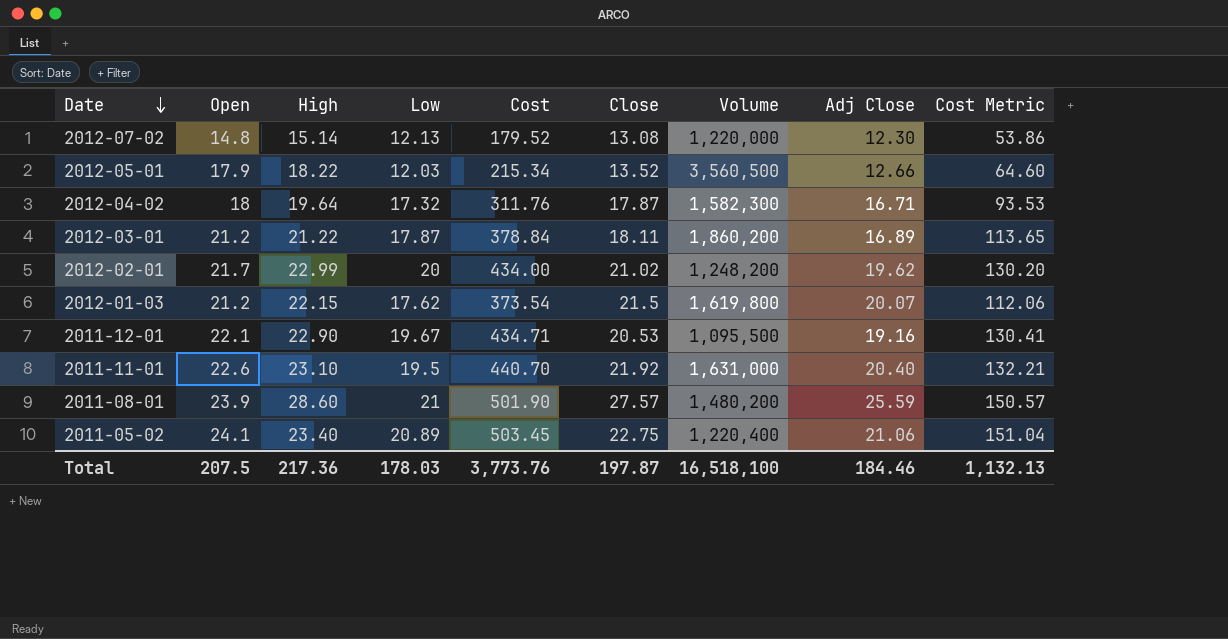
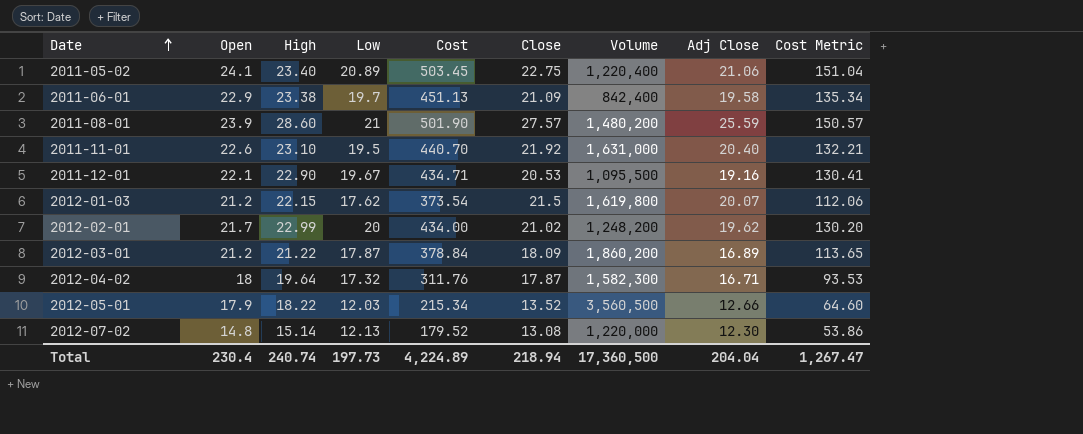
row order: Date descending -> Date ascending
row 2011-06-01: none -> 22.9 | 23.38 | 19.7 | 451.13 | 21.09 | 842,400 | 19.58 | 135.34
2012-03-01 | Close: 18.11 -> 18.09
Total | Open: 207.5 -> 230.4
Total | High: 217.36 -> 240.74
Total | Low: 178.03 -> 197.73
Total | Cost: 3,773.76 -> 4,224.89
Total | Close: 197.87 -> 218.94
Total | Volume: 16,518,100 -> 17,360,500
Total | Adj Close: 184.46 -> 204.04
Total | Cost Metric: 1,132.13 -> 1,267.47

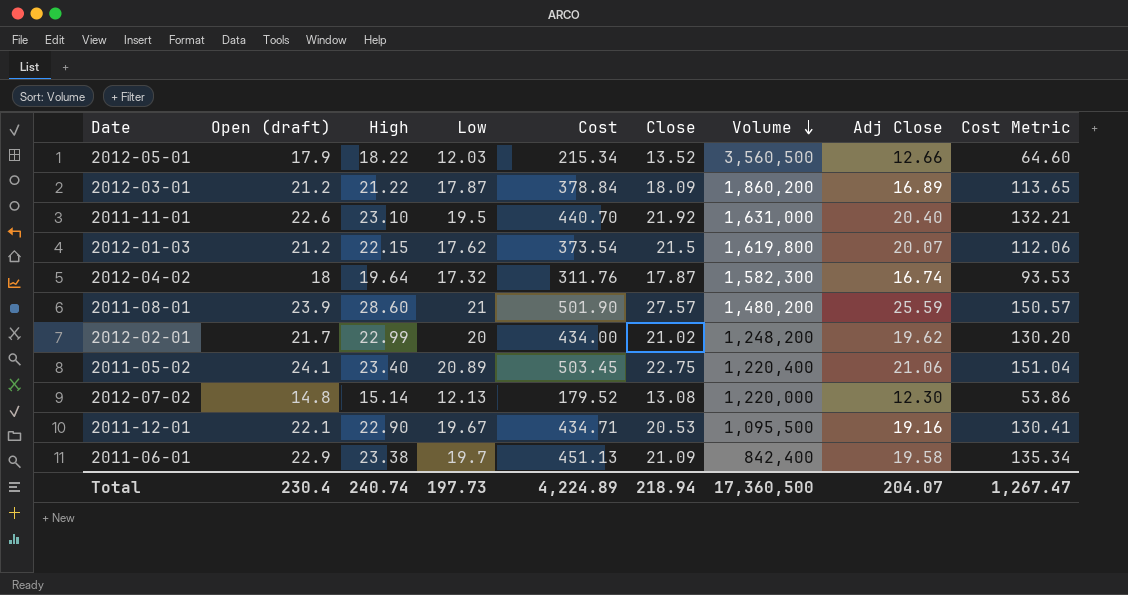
row order: Date ascending -> Volume descending
column name: Open -> Open (draft)
2012-04-02 | Adj Close: 16.71 -> 16.74
Total | Adj Close: 204.04 -> 204.07

